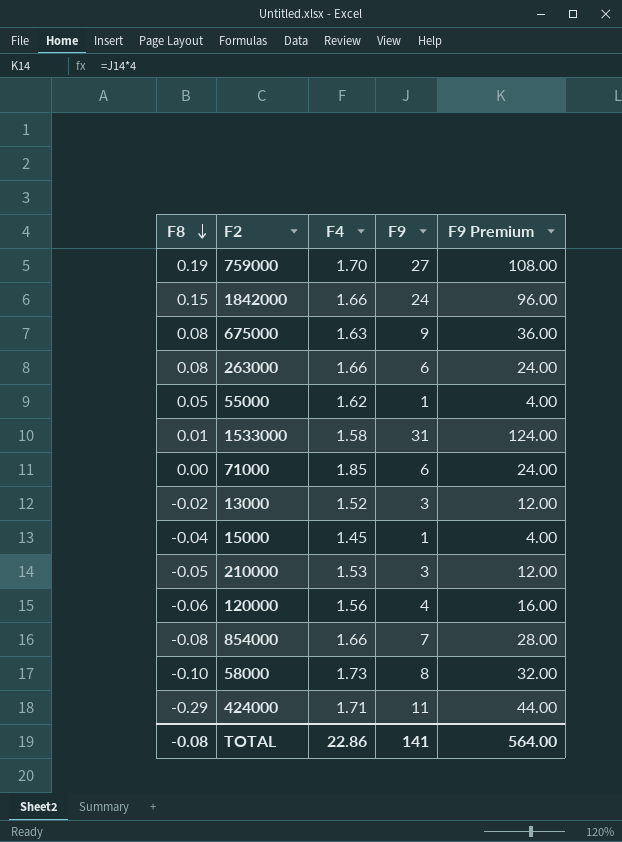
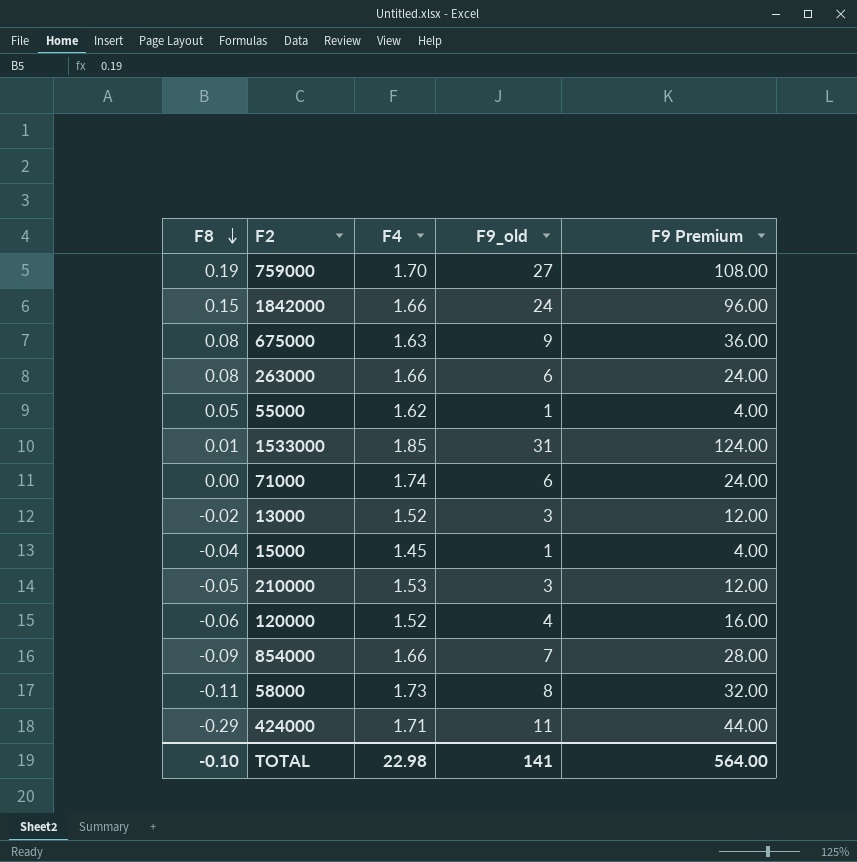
column name: F9 -> F9_old
1533000 | F4: 1.58 -> 1.85
71000 | F4: 1.85 -> 1.74
120000 | F4: 1.56 -> 1.52
854000 | F8: -0.08 -> -0.09
58000 | F8: -0.10 -> -0.11
TOTAL | F8: -0.08 -> -0.10
TOTAL | F4: 22.86 -> 22.98

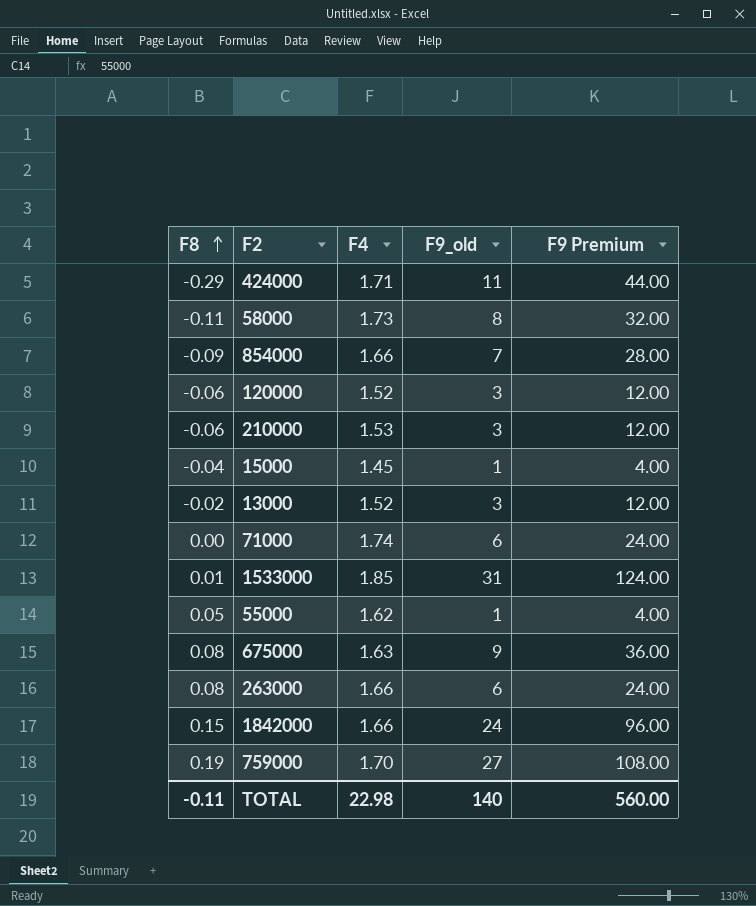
row order: F8 descending -> F8 ascending
120000 | F9_old: 4 -> 3
120000 | F9 Premium: 16.00 -> 12.00
210000 | F8: -0.05 -> -0.06
TOTAL | F8: -0.10 -> -0.11
TOTAL | F9_old: 141 -> 140
TOTAL | F9 Premium: 564.00 -> 560.00

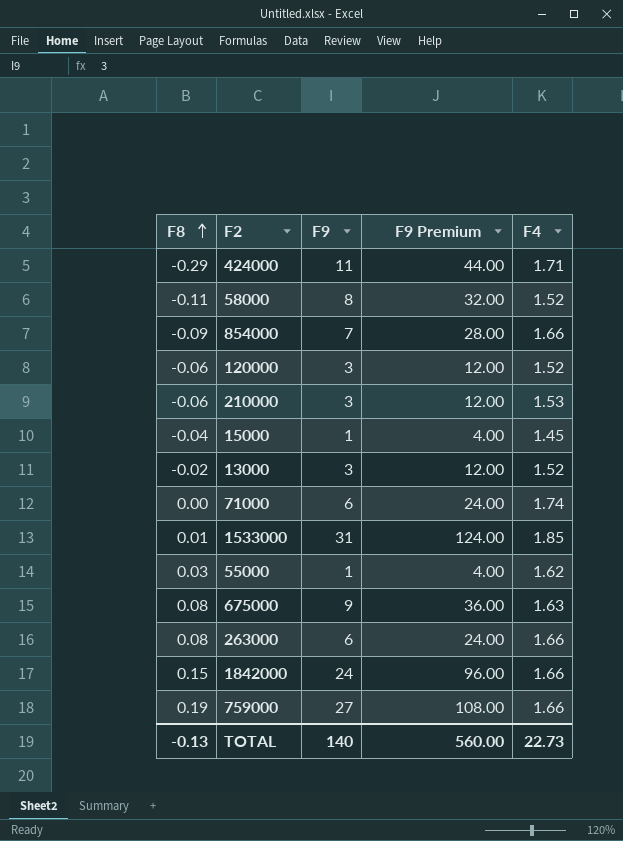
column name: F9_old -> F9
column F4 | position: 3 -> 5
58000 | F4: 1.73 -> 1.52
55000 | F8: 0.05 -> 0.03
759000 | F4: 1.70 -> 1.66
TOTAL | F8: -0.11 -> -0.13
TOTAL | F4: 22.98 -> 22.73

